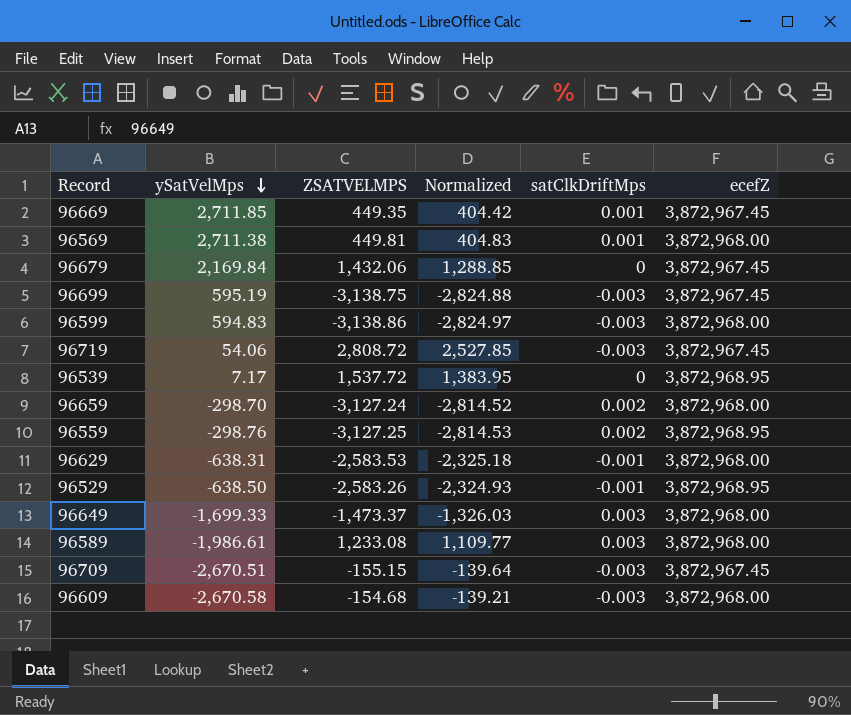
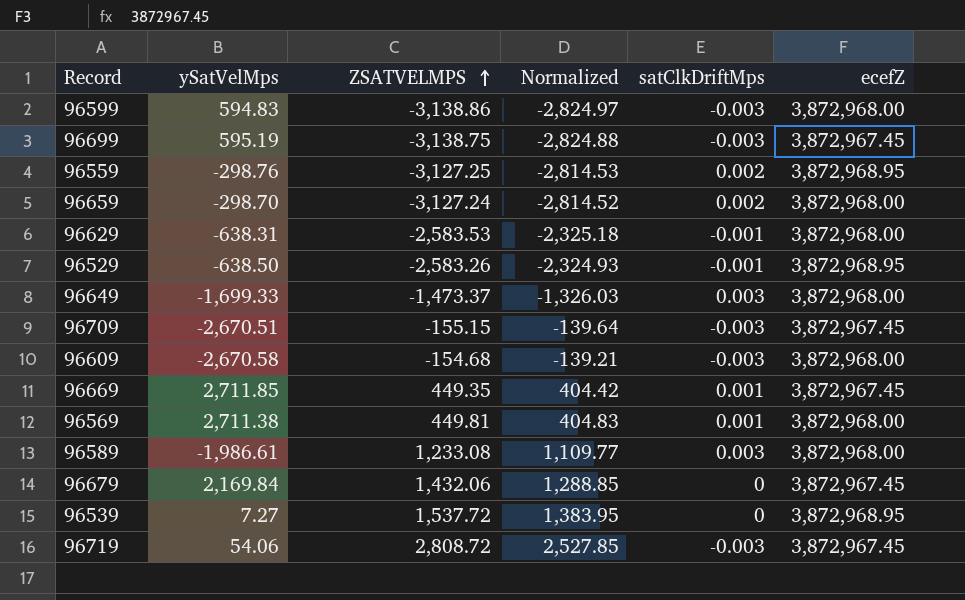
row order: ySatVelMps descending -> ZSATVELMPS ascending
96539 | ySatVelMps: 7.17 -> 7.27

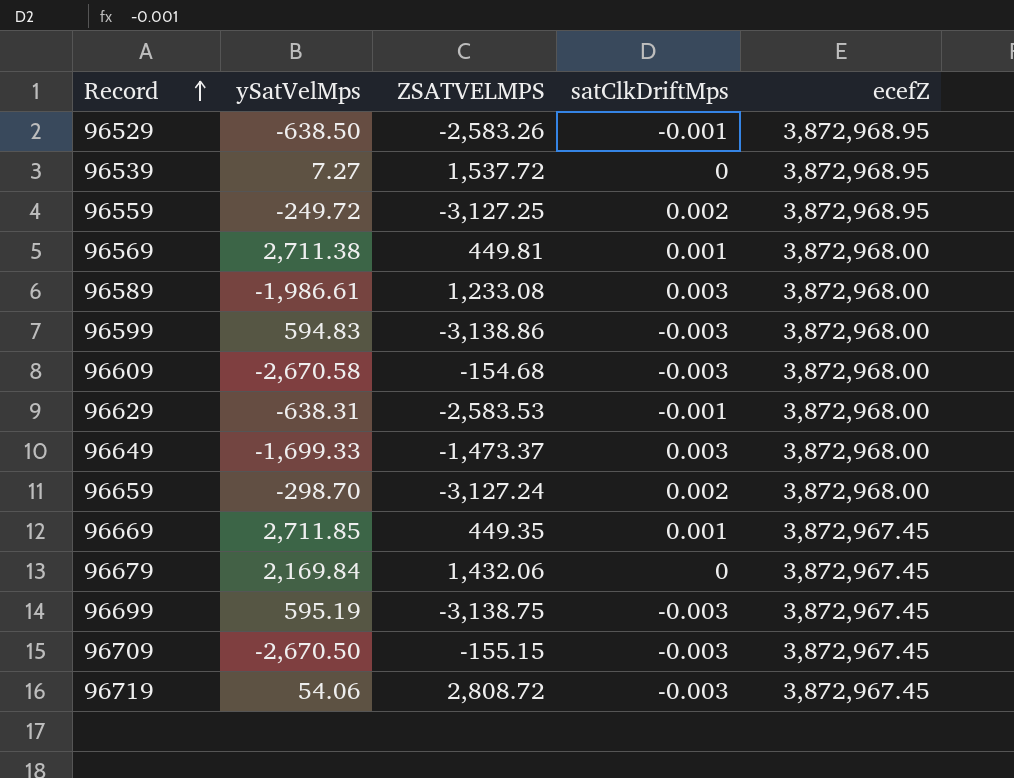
row order: ZSATVELMPS ascending -> Record ascending
column Normalized | formula: [ZSATVELMPS] * 0.9 -> none
96559 | ySatVelMps: -298.76 -> -249.72
96709 | ySatVelMps: -2,670.51 -> -2,670.50

